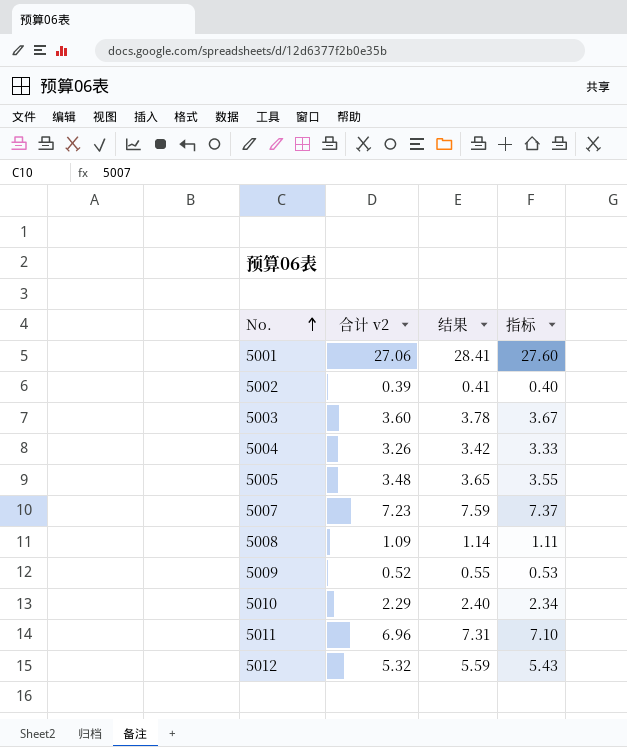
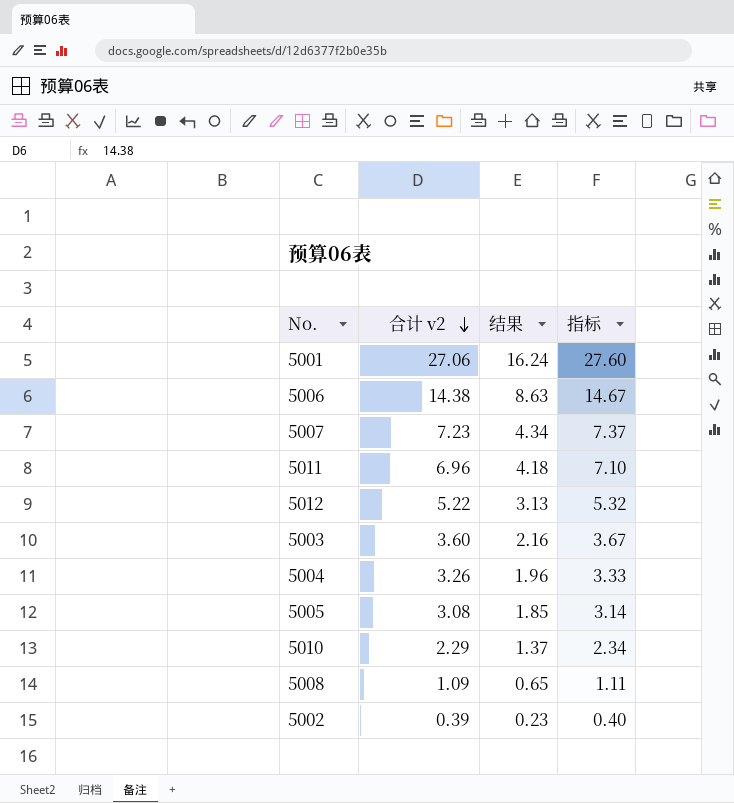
row order: No. ascending -> 合计 v2 descending
column 结果 | formula: [合计 v2] * 1.05 -> [合计 v2] * 0.6
row 5009: 0.52 | 0.55 | 0.53 -> none
row 5006: none -> 14.38 | 8.63 | 14.67
5012 | 合计 v2: 5.32 -> 5.22
5012 | 指标: 5.43 -> 5.32
5005 | 合计 v2: 3.48 -> 3.08
5005 | 指标: 3.55 -> 3.14

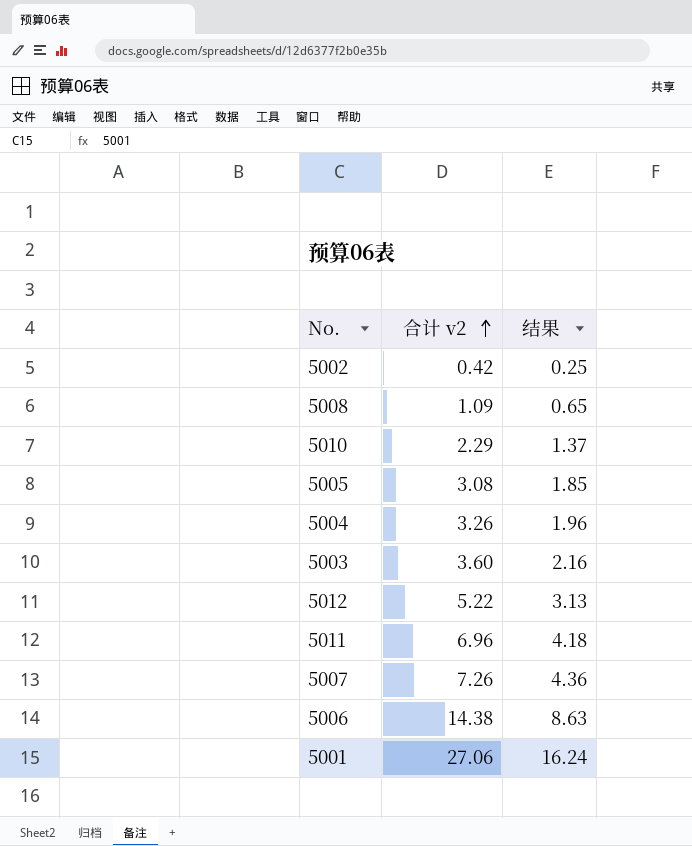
row order: 合计 v2 descending -> 合计 v2 ascending
column 指标 | formula: [合计 v2] * 1.02 -> none
5002 | 合计 v2: 0.39 -> 0.42
5002 | 结果: 0.23 -> 0.25
5007 | 合计 v2: 7.23 -> 7.26
5007 | 结果: 4.34 -> 4.36

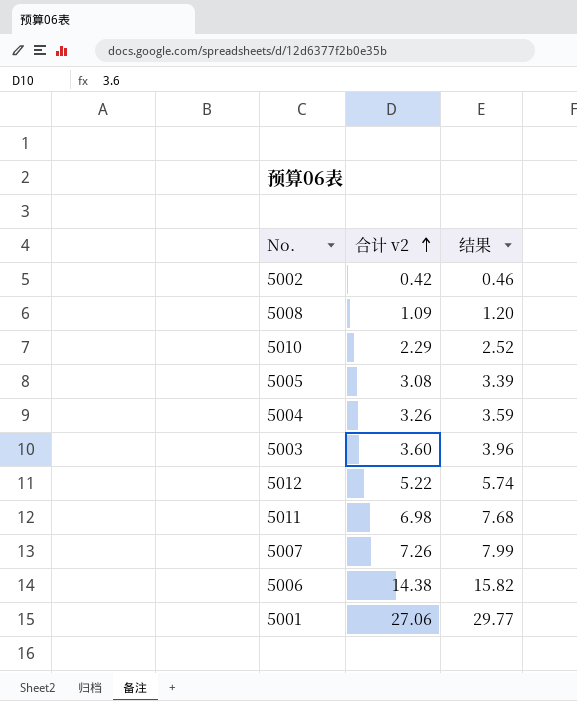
column 结果 | formula: [合计 v2] * 0.6 -> [合计 v2] * 1.1
5011 | 合计 v2: 6.96 -> 6.98

